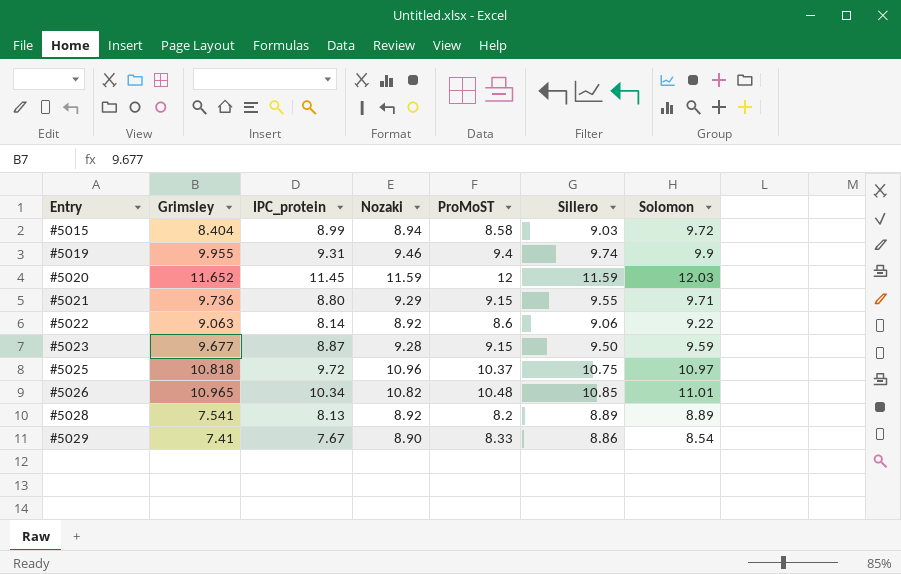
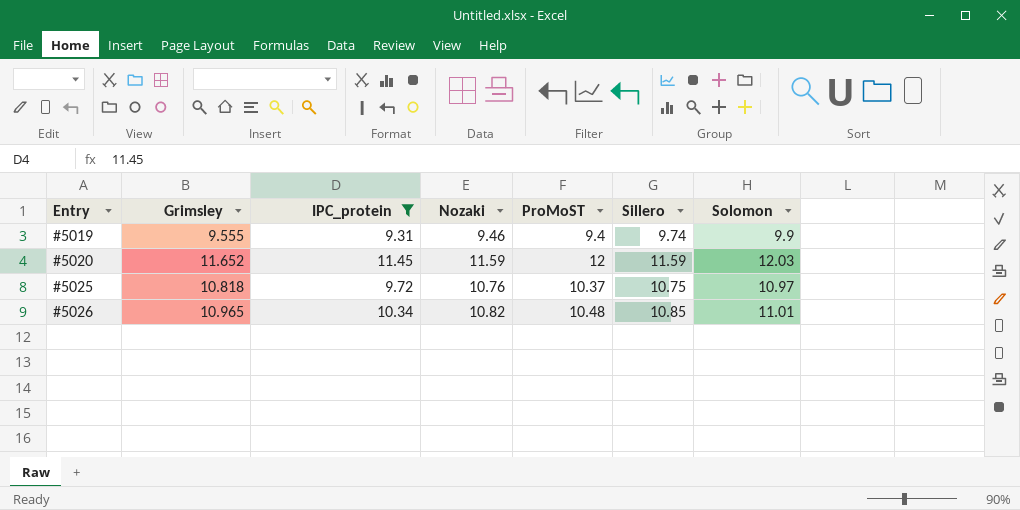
filter: none -> IPC_protein >= 9.31
#5019 | Grimsley: 9.955 -> 9.555
#5025 | Nozaki: 10.96 -> 10.76

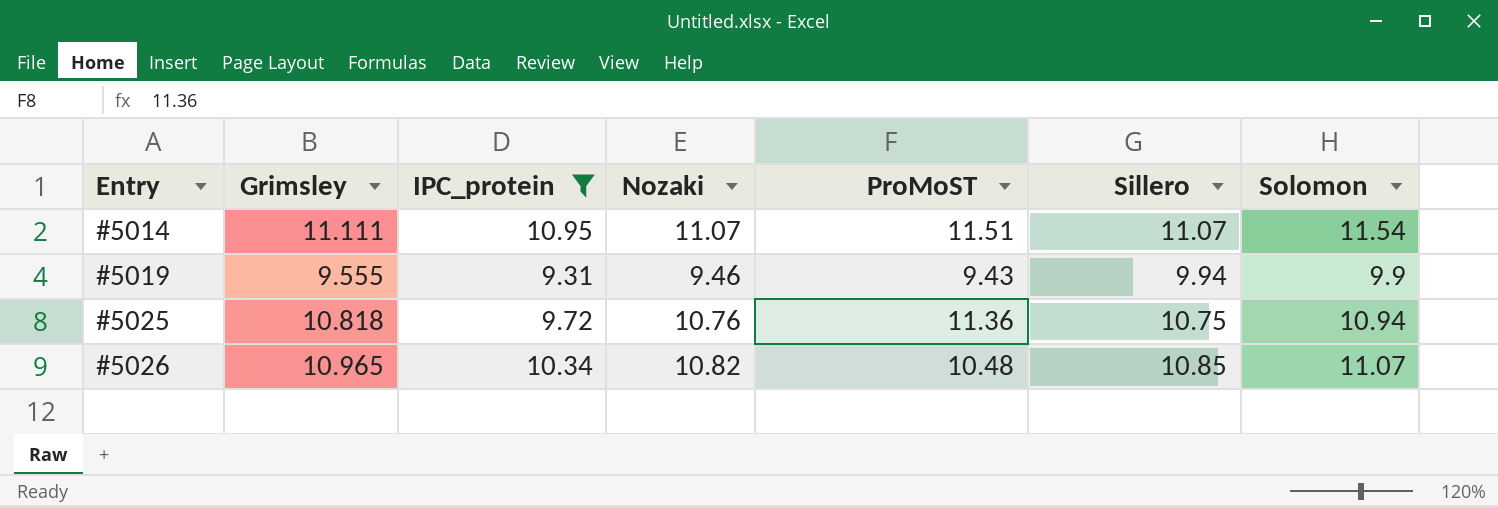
row #5020: 11.652 | 11.45 | 11.59 | 12 | 11.59 | 12.03 -> none
row #5014: none -> 11.111 | 10.95 | 11.07 | 11.51 | 11.07 | 11.54
#5019 | ProMoST: 9.4 -> 9.43
#5019 | Sillero: 9.74 -> 9.94
#5025 | ProMoST: 10.37 -> 11.36
#5025 | Solomon: 10.97 -> 10.94
#5026 | Solomon: 11.01 -> 11.07

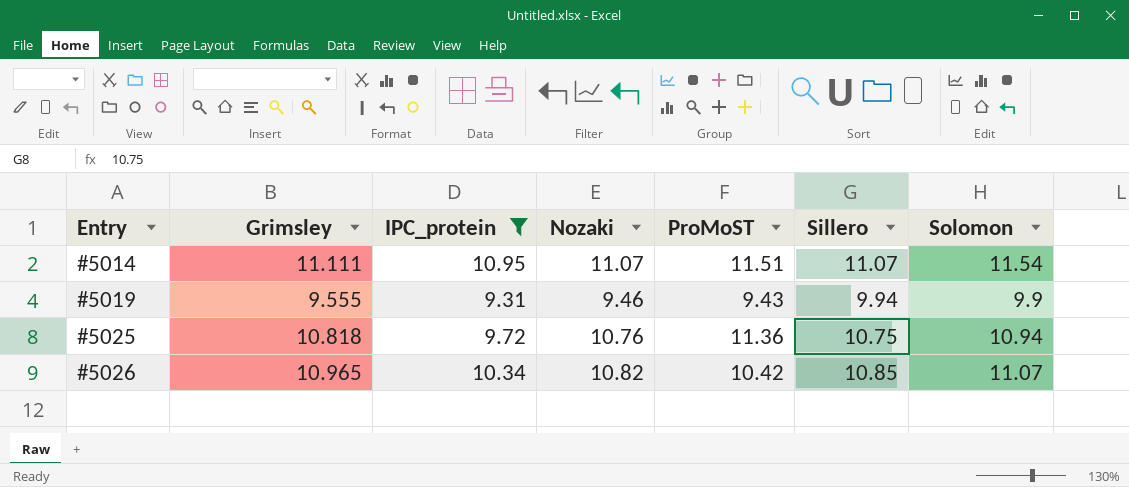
#5026 | ProMoST: 10.48 -> 10.42

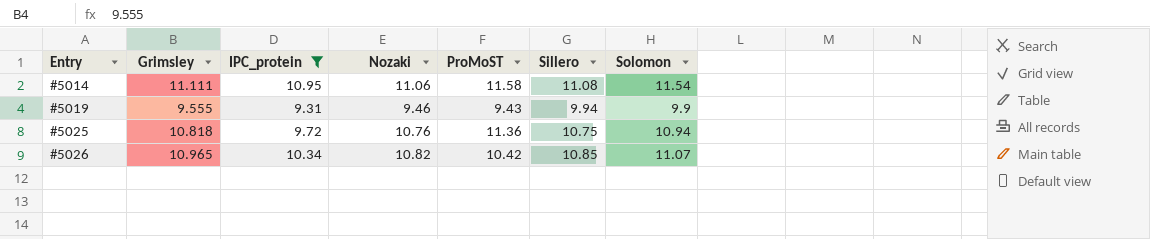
#5014 | Nozaki: 11.07 -> 11.06
#5014 | ProMoST: 11.51 -> 11.58
#5014 | Sillero: 11.07 -> 11.08

